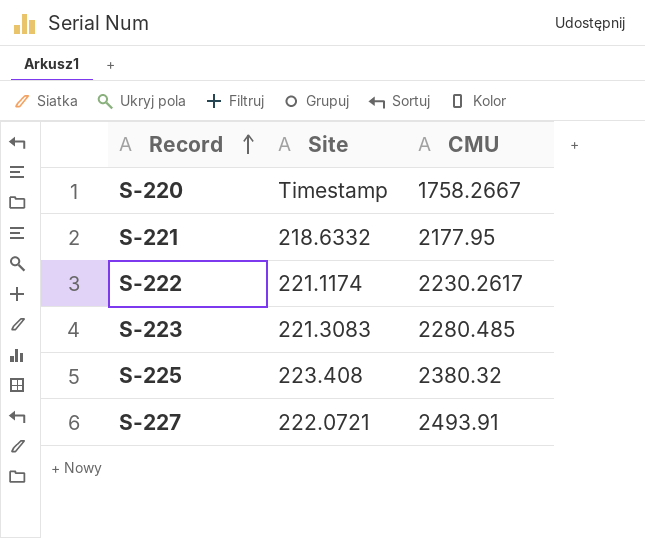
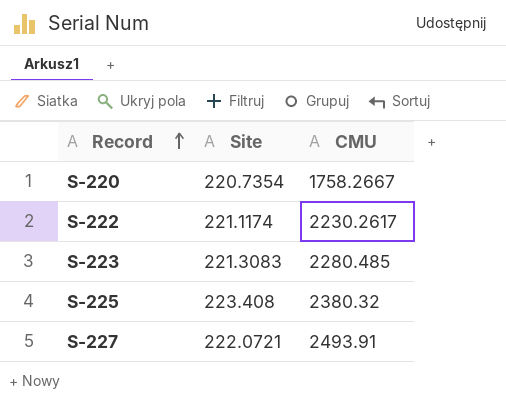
row S-221: 218.6332 | 2177.95 -> none
S-220 | Site: Timestamp -> 220.7354

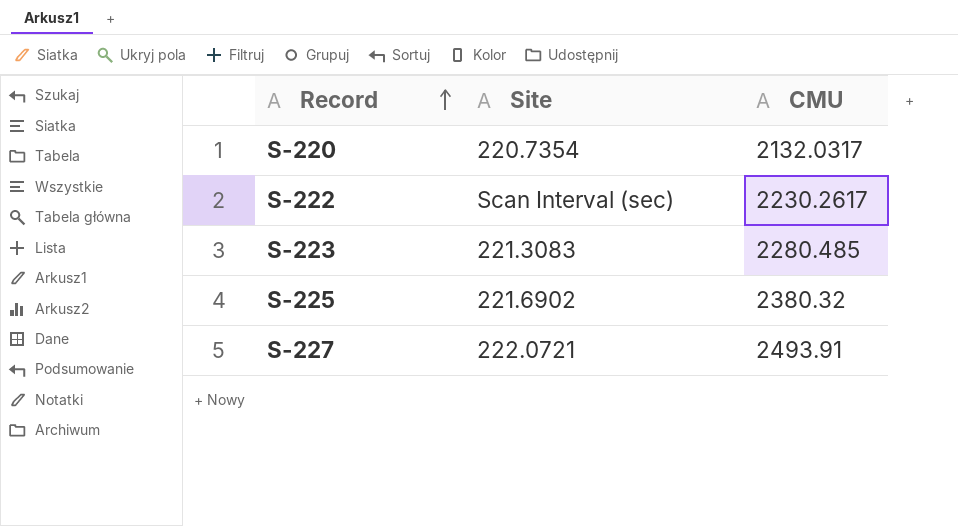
S-220 | CMU: 1758.2667 -> 2132.0317
S-222 | Site: 221.1174 -> Scan Interval (sec)
S-225 | Site: 223.408 -> 221.6902

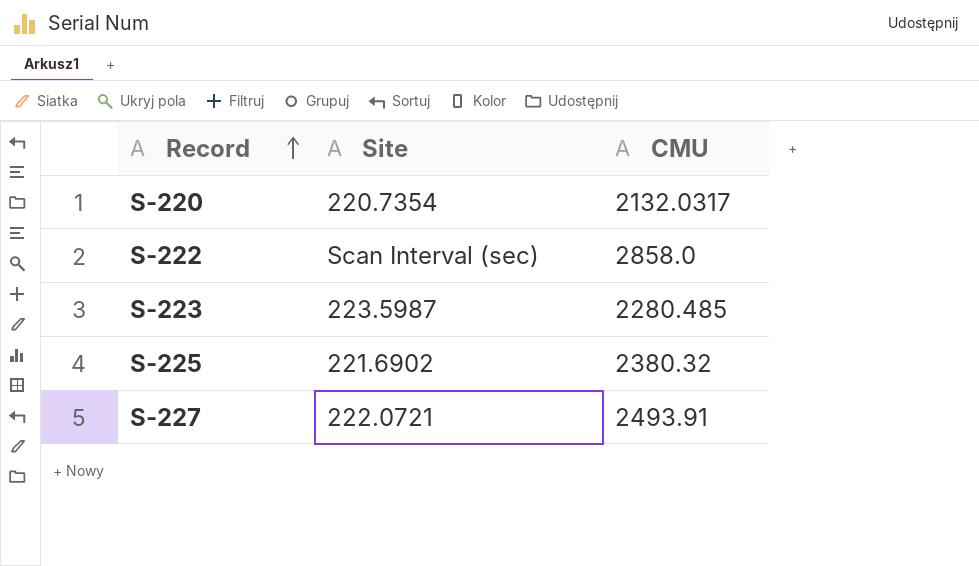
S-222 | CMU: 2230.2617 -> 2858.0
S-223 | Site: 221.3083 -> 223.5987

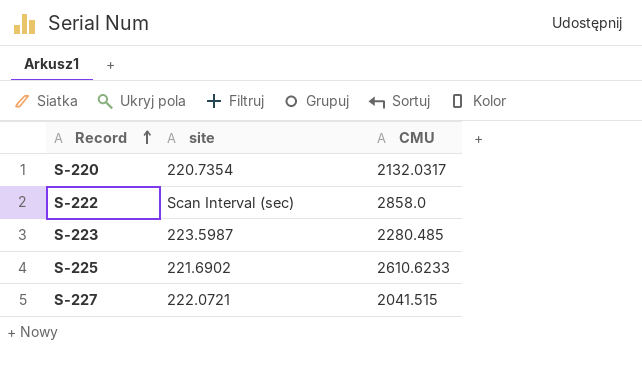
column name: Site -> site
S-225 | CMU: 2380.32 -> 2610.6233
S-227 | CMU: 2493.91 -> 2041.515

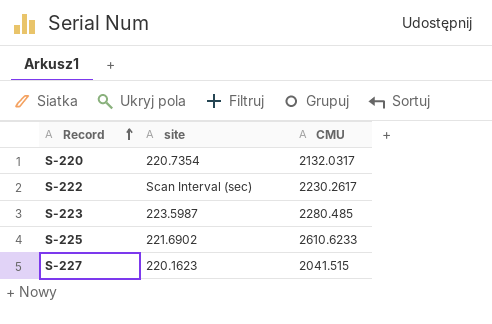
S-222 | CMU: 2858.0 -> 2230.2617
S-227 | site: 222.0721 -> 220.1623

